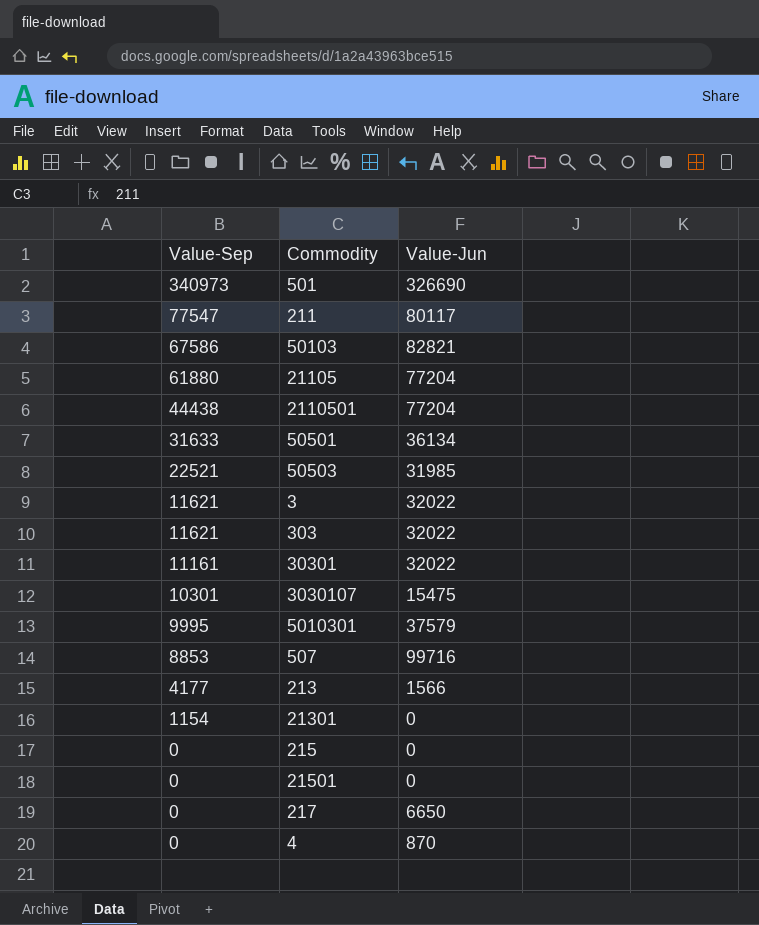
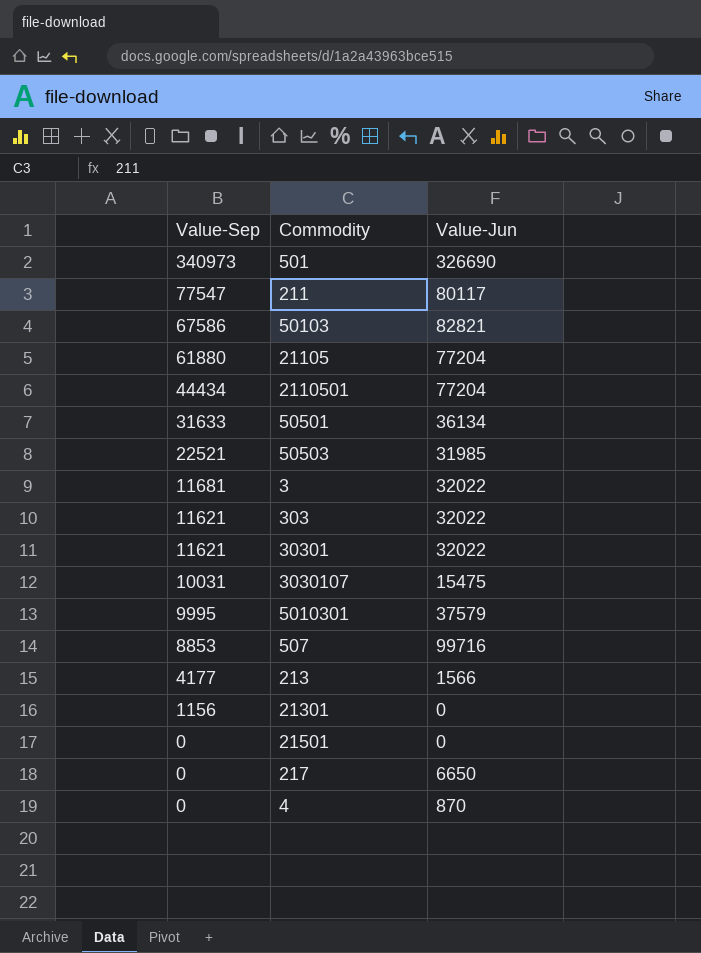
row 215: 0 | 0 -> none
2110501 | Value-Sep: 44438 -> 44434
3 | Value-Sep: 11621 -> 11681
30301 | Value-Sep: 11161 -> 11621
3030107 | Value-Sep: 10301 -> 10031
21301 | Value-Sep: 1154 -> 1156

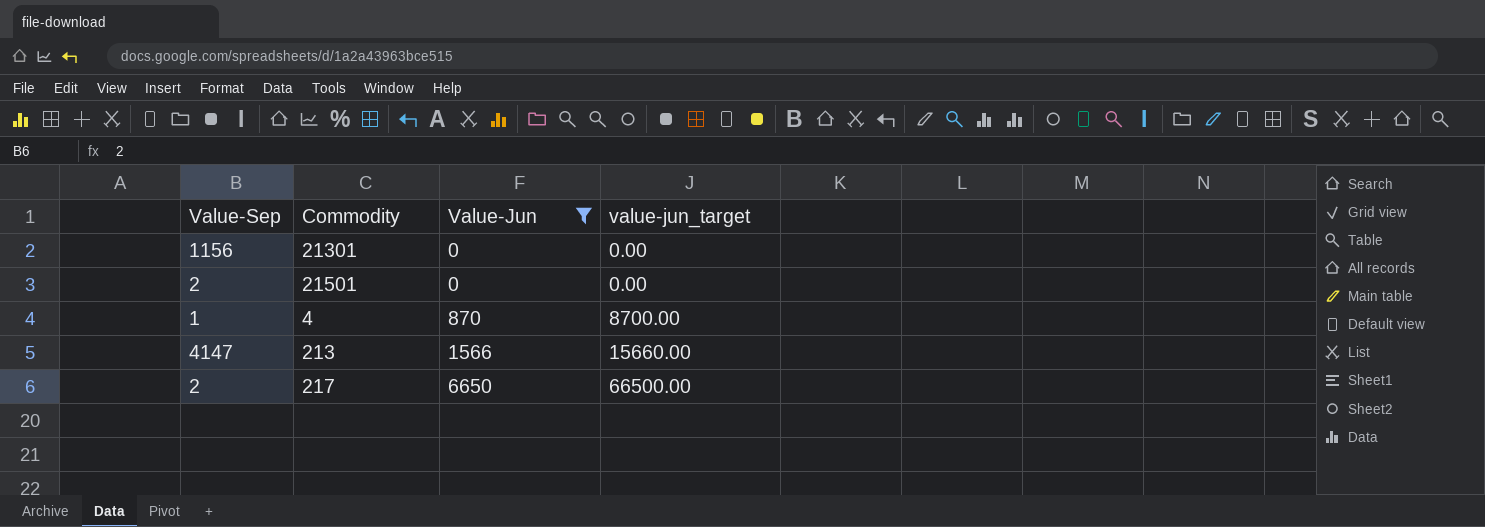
filter: none -> Value-Jun <= 6650
row order: Value-Sep descending -> Value-Jun ascending
column value-jun_target | formula: none -> [Value-Jun] * 10
21501 | Value-Sep: 0 -> 2
4 | Value-Sep: 0 -> 1
213 | Value-Sep: 4177 -> 4147
217 | Value-Sep: 0 -> 2

